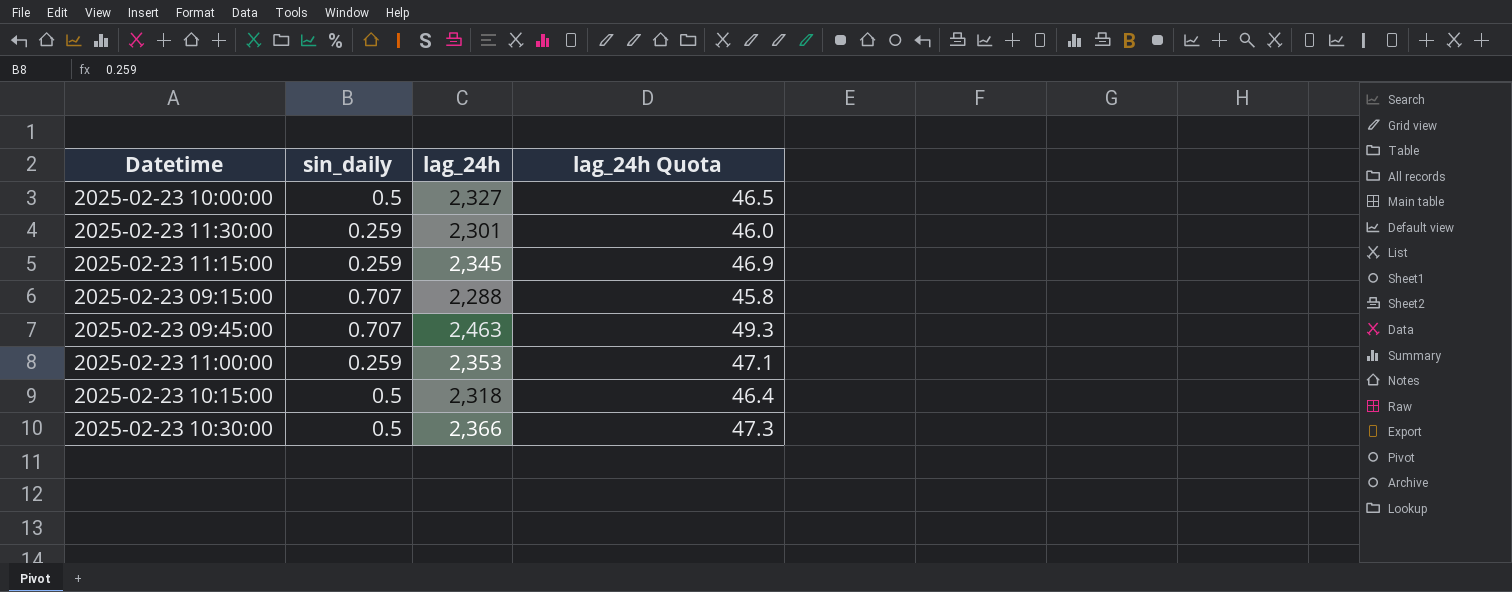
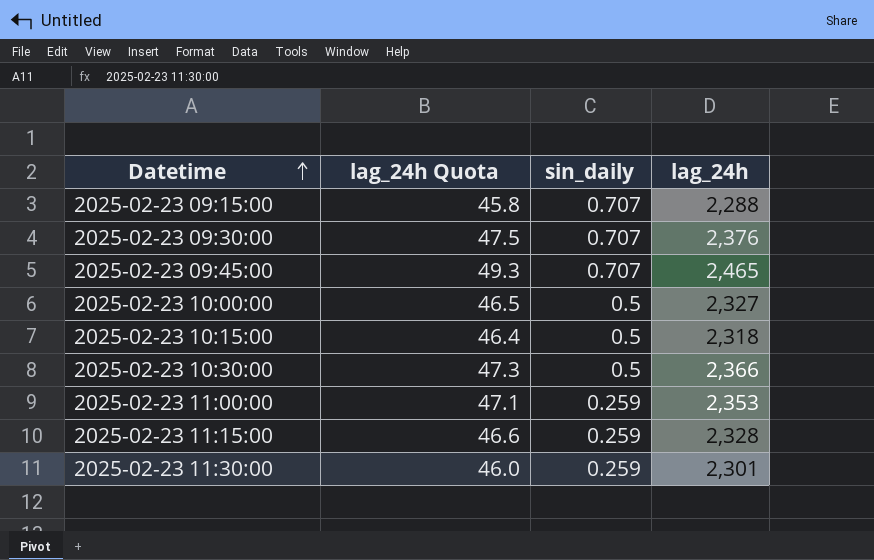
row order: none -> Datetime ascending
column lag_24h Quota | position: 4 -> 2
row 2025-02-23 09:30:00: none -> 47.5 | 0.707 | 2,376
2025-02-23 09:45:00 | lag_24h: 2,463 -> 2,465
2025-02-23 11:15:00 | lag_24h Quota: 46.9 -> 46.6
2025-02-23 11:15:00 | lag_24h: 2,345 -> 2,328

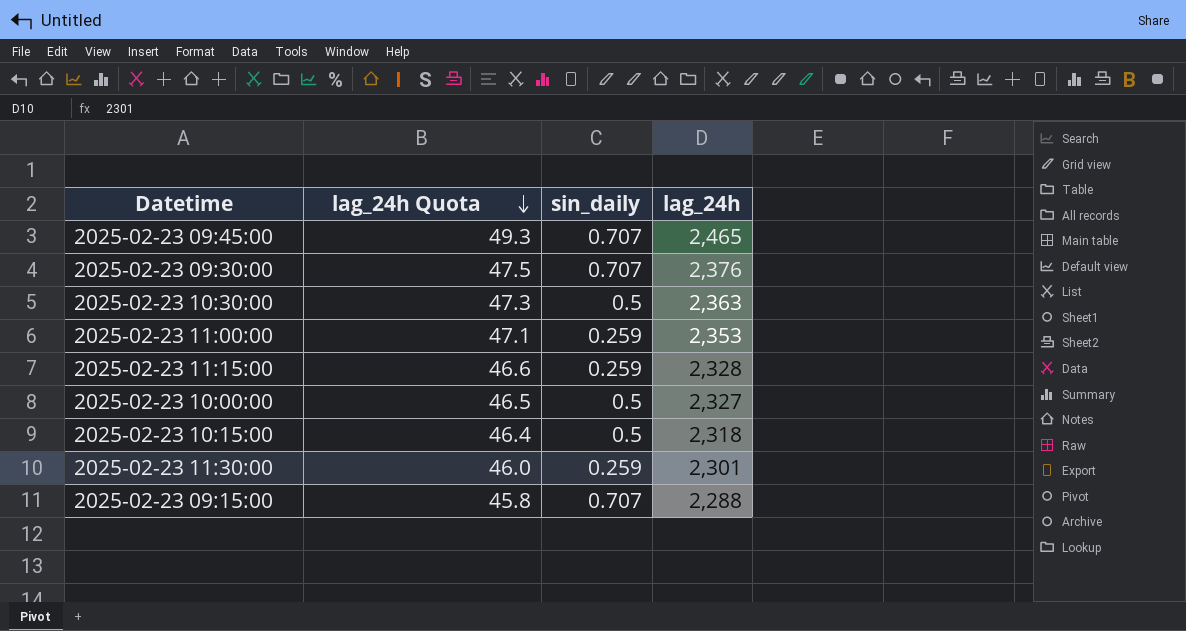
row order: Datetime ascending -> lag_24h Quota descending
2025-02-23 10:30:00 | lag_24h: 2,366 -> 2,363

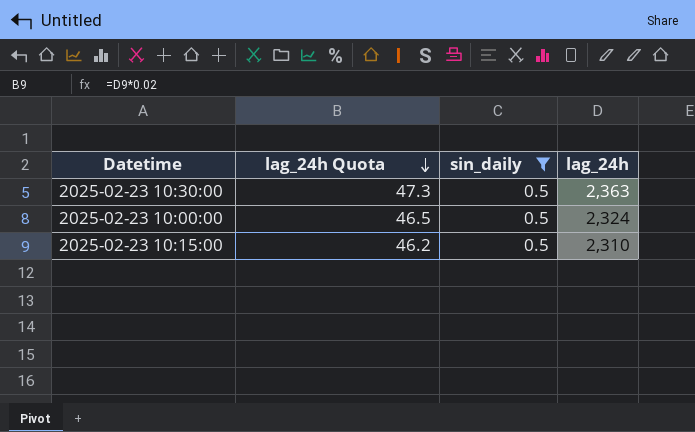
filter: none -> sin_daily = 0.5
2025-02-23 10:00:00 | lag_24h: 2,327 -> 2,324
2025-02-23 10:15:00 | lag_24h Quota: 46.4 -> 46.2
2025-02-23 10:15:00 | lag_24h: 2,318 -> 2,310

